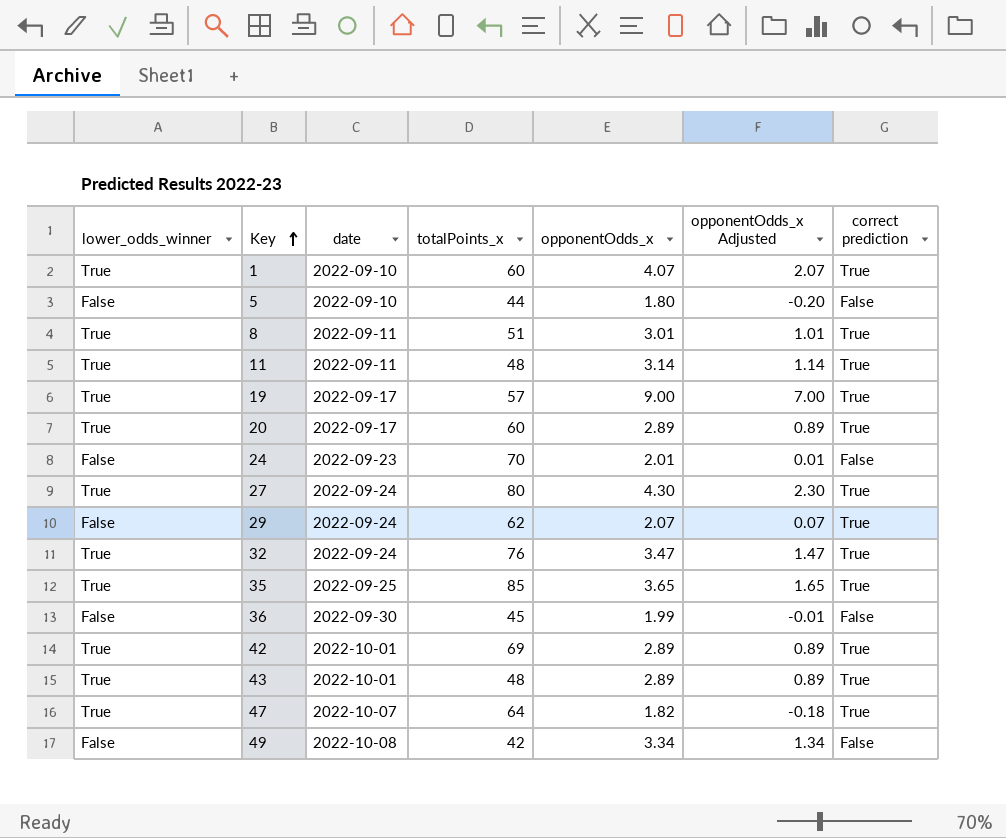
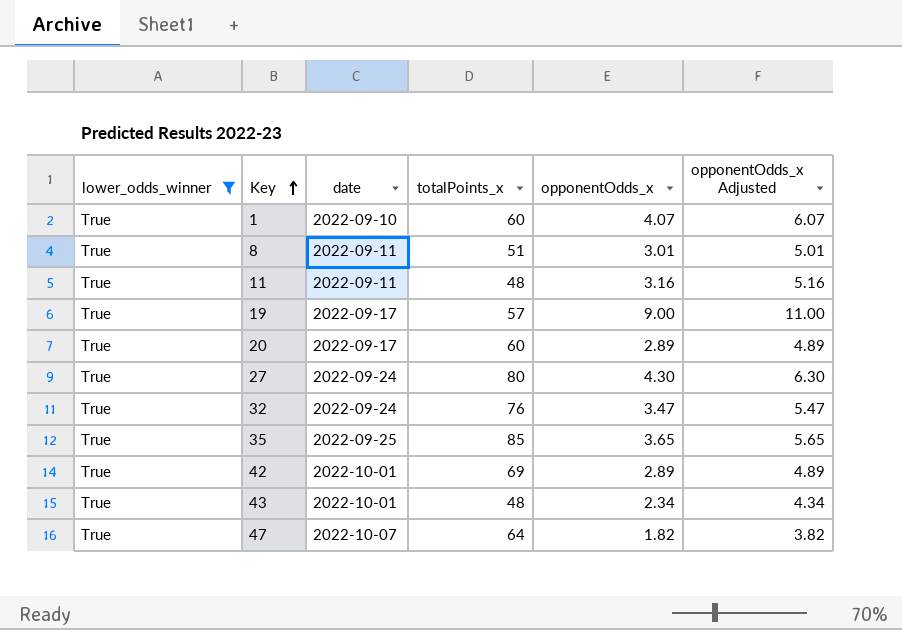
filter: none -> lower_odds_winner = True
column correct prediction | position: 7 -> none
column opponentOdds_x Adjusted | formula: [opponentOdds_x] - 2 -> [opponentOdds_x] + 2
11 | opponentOdds_x: 3.14 -> 3.16
43 | opponentOdds_x: 2.89 -> 2.34

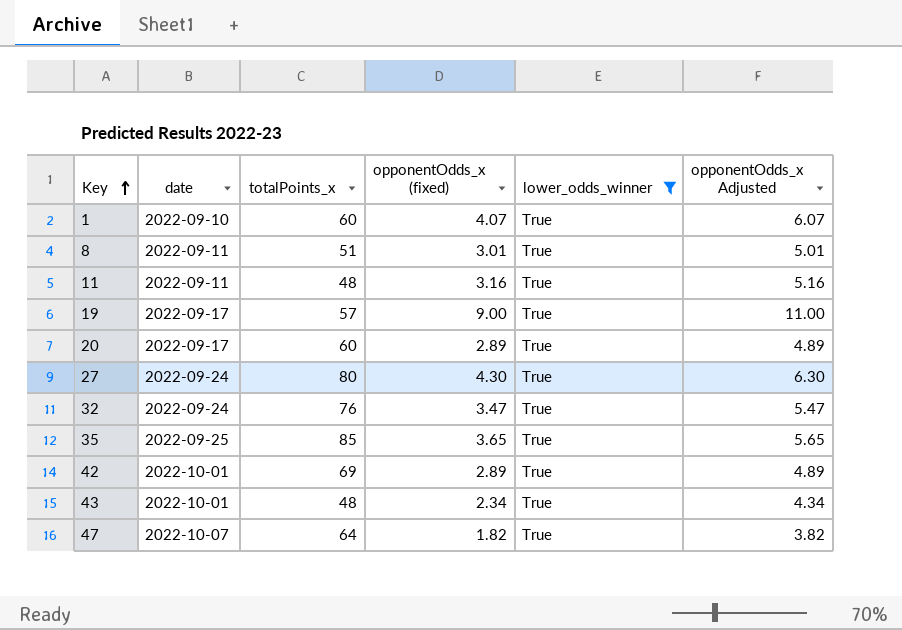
column name: opponentOdds_x -> opponentOdds_x (fixed)
column lower_odds_winner | position: 1 -> 5

